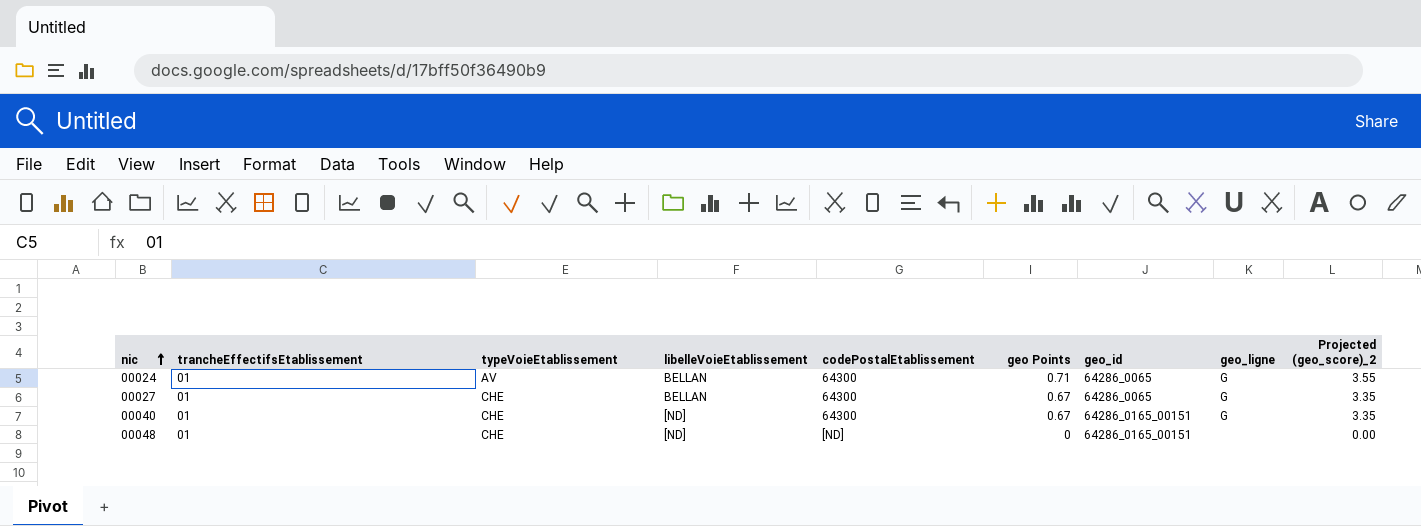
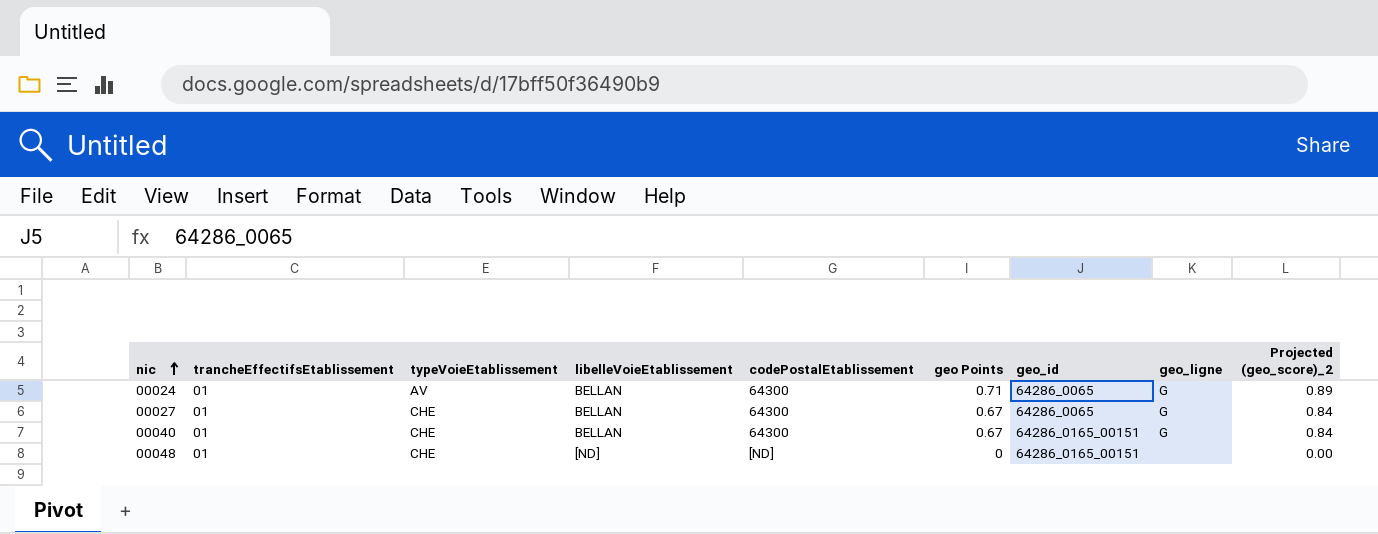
column Projected (geo_score)_2 | formula: [geo Points] * 5 -> [geo Points] * 1.25
00040 | libelleVoieEtablissement: [ND] -> BELLAN

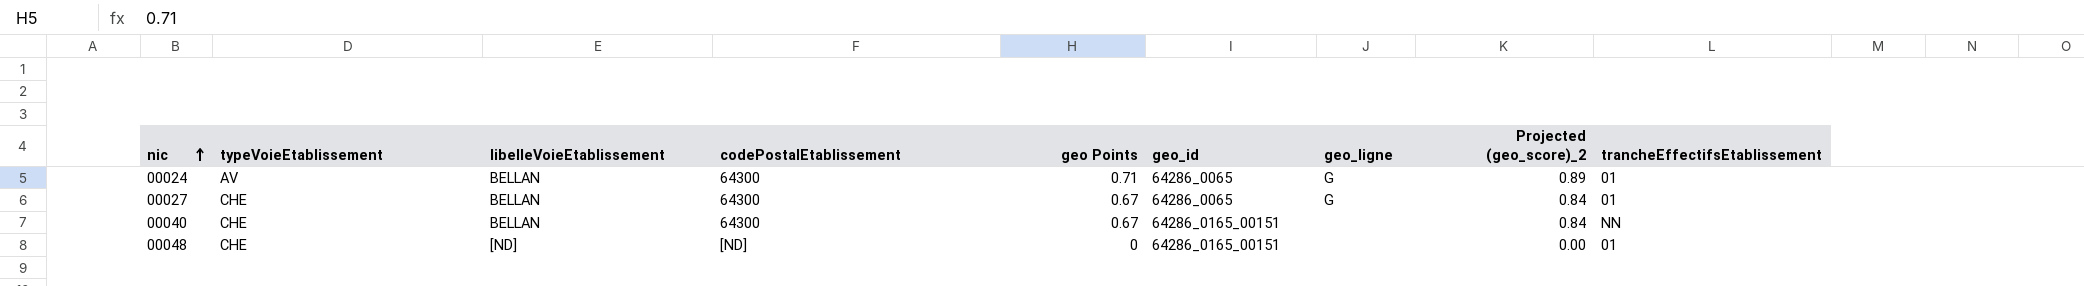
column trancheEffectifsEtablissement | position: 2 -> 9
00040 | geo_ligne: G -> none
00040 | trancheEffectifsEtablissement: 01 -> NN

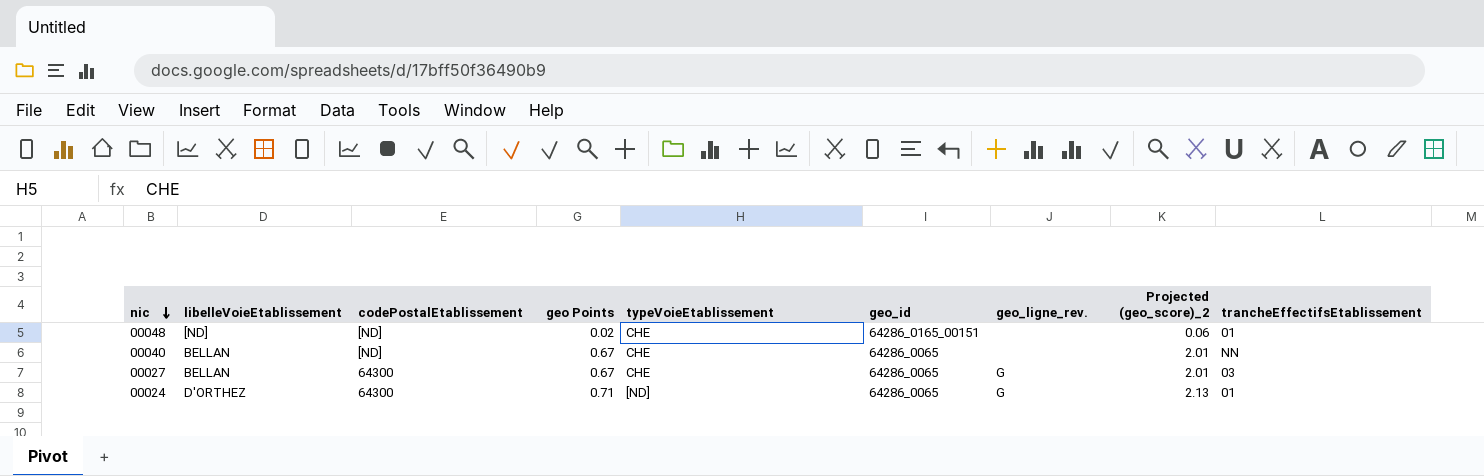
row order: nic ascending -> nic descending
column typeVoieEtablissement | position: 2 -> 5
column name: geo_ligne -> geo_ligne_rev.
column Projected (geo_score)_2 | formula: [geo Points] * 1.25 -> [geo Points] * 3
00048 | geo Points: 0 -> 0.02
00040 | codePostalEtablissement: 64300 -> [ND]
00040 | geo_id: 64286_0165_00151 -> 64286_0065
00027 | trancheEffectifsEtablissement: 01 -> 03
00024 | libelleVoieEtablissement: BELLAN -> D'ORTHEZ
00024 | typeVoieEtablissement: AV -> [ND]

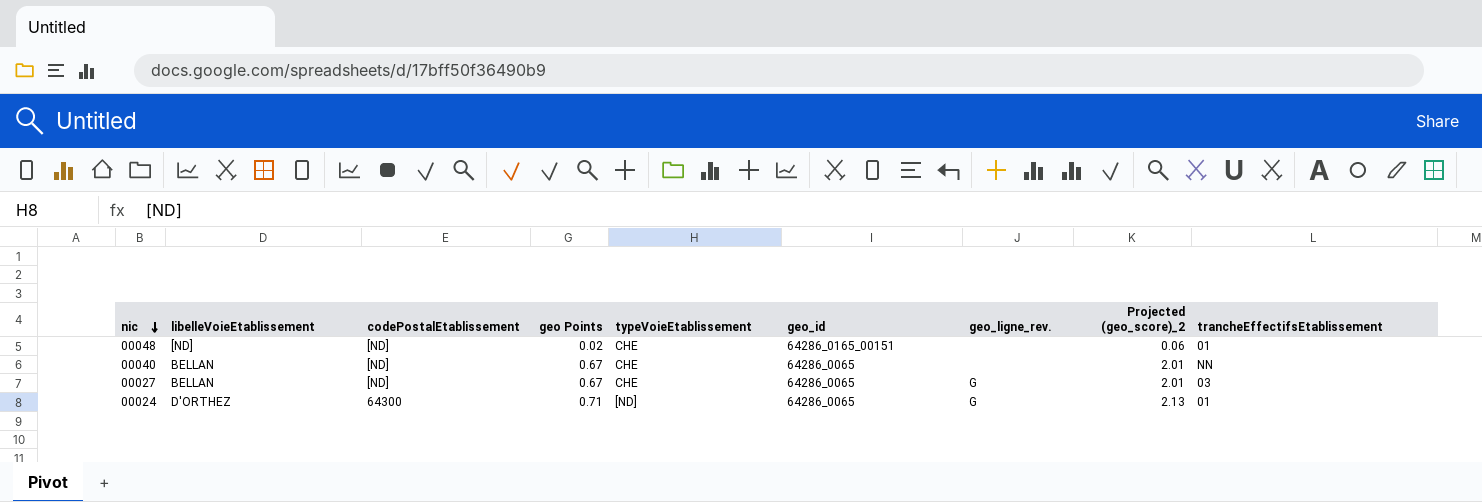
00027 | codePostalEtablissement: 64300 -> [ND]

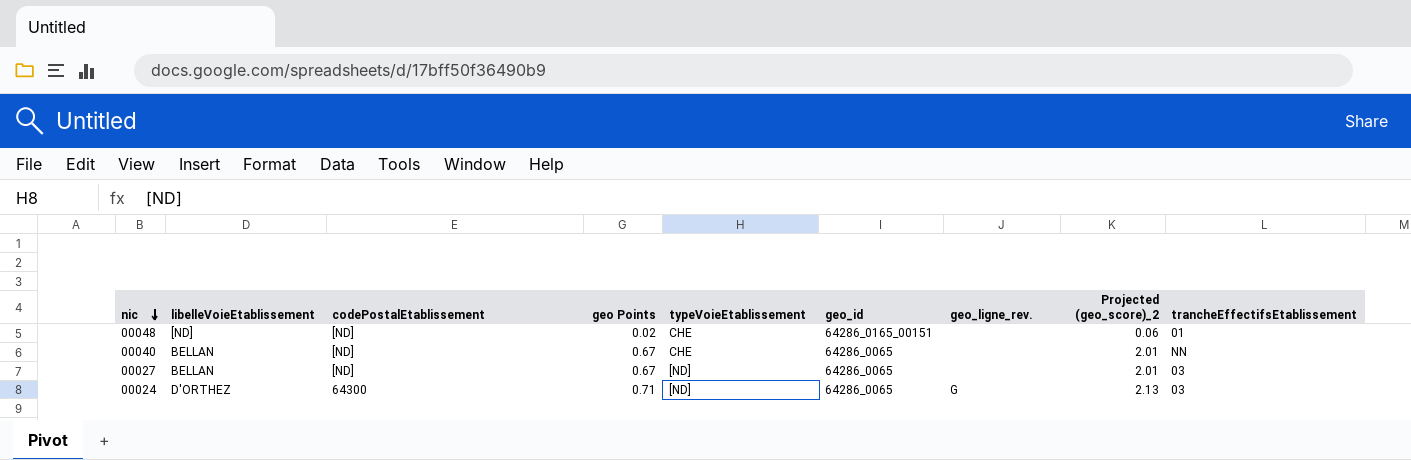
00027 | typeVoieEtablissement: CHE -> [ND]
00027 | geo_ligne_rev.: G -> none
00024 | trancheEffectifsEtablissement: 01 -> 03

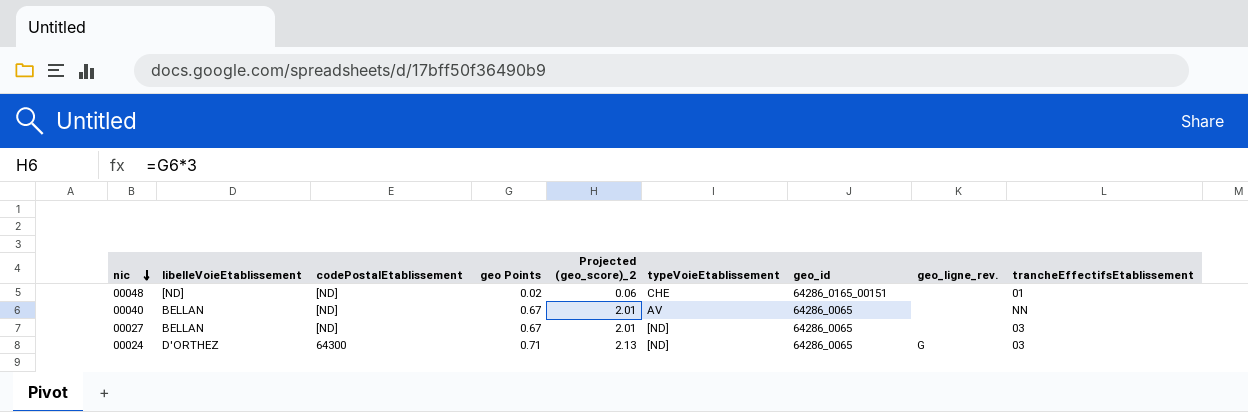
column Projected (geo_score)_2 | position: 8 -> 5
00040 | typeVoieEtablissement: CHE -> AV

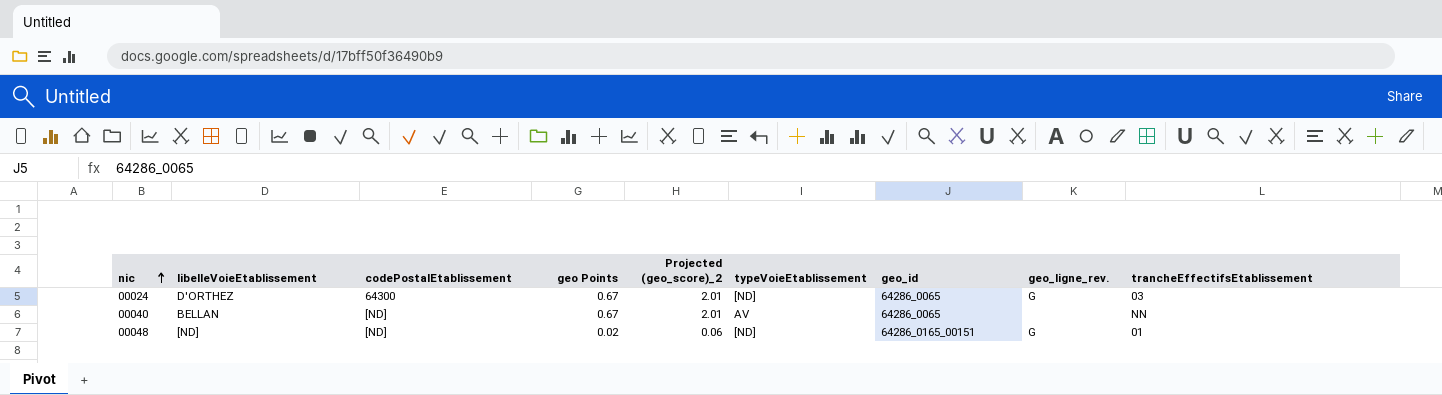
row order: nic descending -> nic ascending
row 00027: BELLAN | [ND] | 0.67 | 2.01 | [ND] | 64286_0065 | none | 03 -> none
00024 | geo Points: 0.71 -> 0.67
00024 | Projected (geo_score)_2: 2.13 -> 2.01
00048 | typeVoieEtablissement: CHE -> [ND]
00048 | geo_ligne_rev.: none -> G

